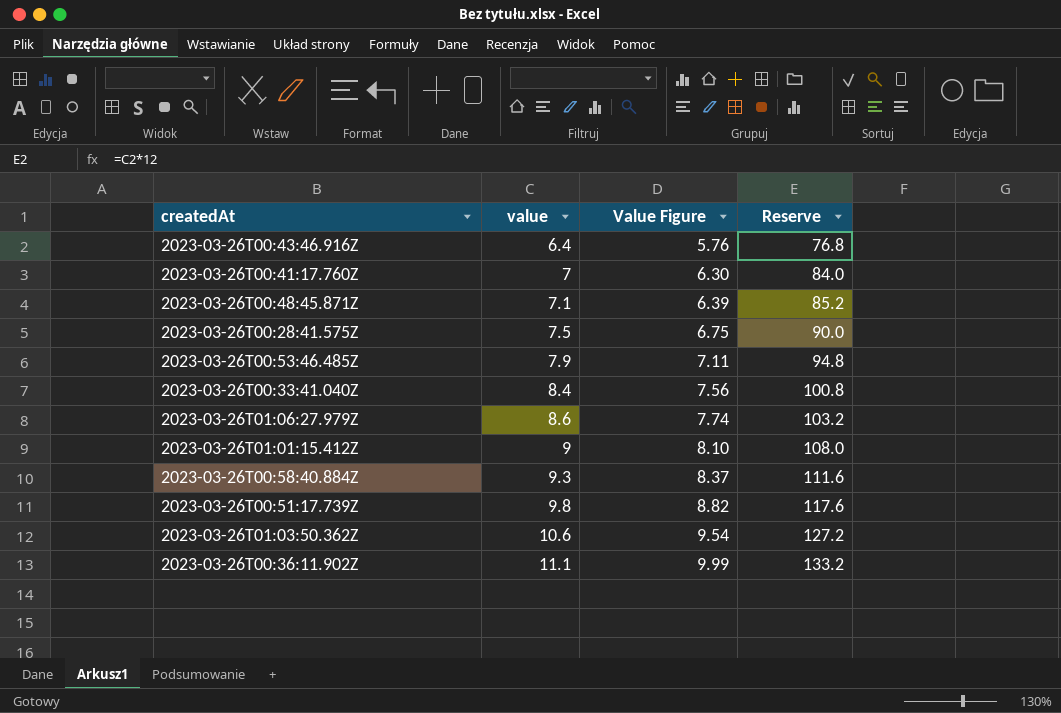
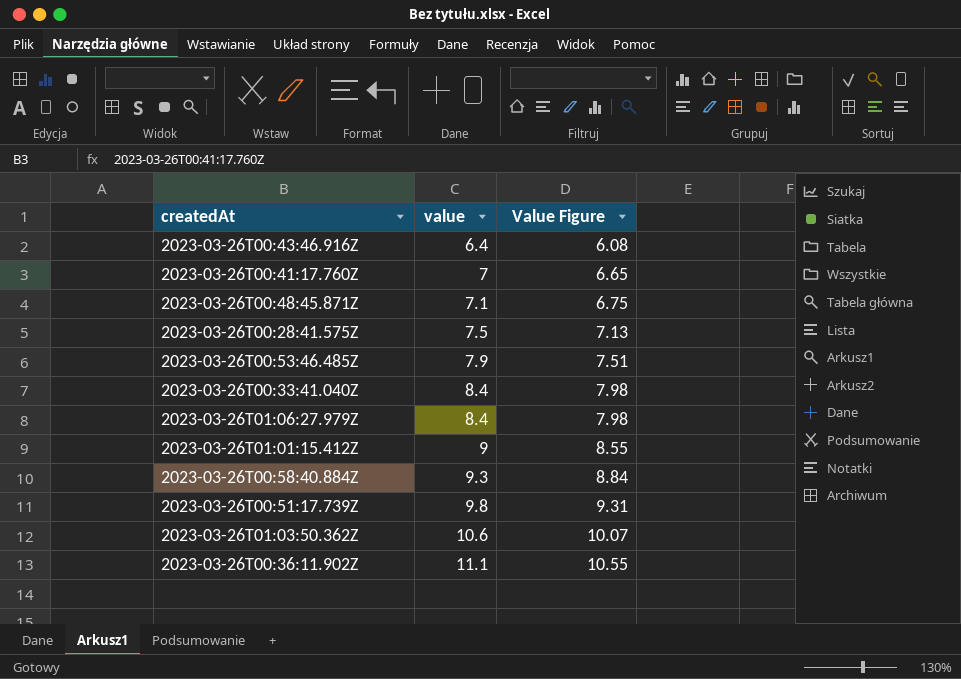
column Reserve | formula: [value] * 12 -> none
column Value Figure | formula: [value] * 0.9 -> [value] * 0.95
2023-03-26T01:06:27.979Z | value: 8.6 -> 8.4

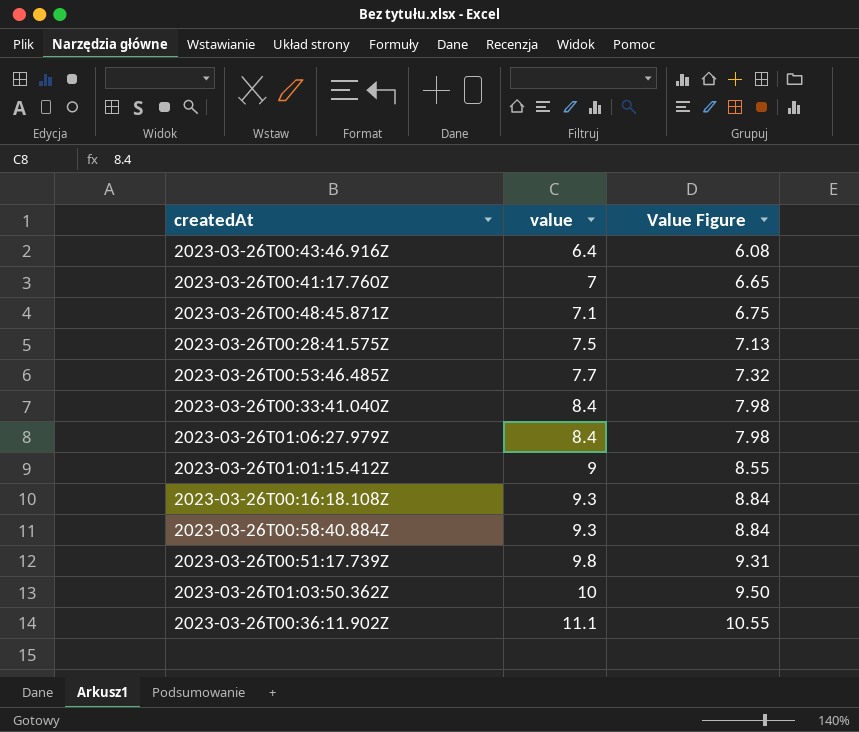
2023-03-26T00:53:46.485Z | value: 7.9 -> 7.7
2023-03-26T00:53:46.485Z | Value Figure: 7.51 -> 7.32
row 2023-03-26T00:16:18.108Z: none -> 9.3 | 8.84
2023-03-26T01:03:50.362Z | value: 10.6 -> 10
2023-03-26T01:03:50.362Z | Value Figure: 10.07 -> 9.50

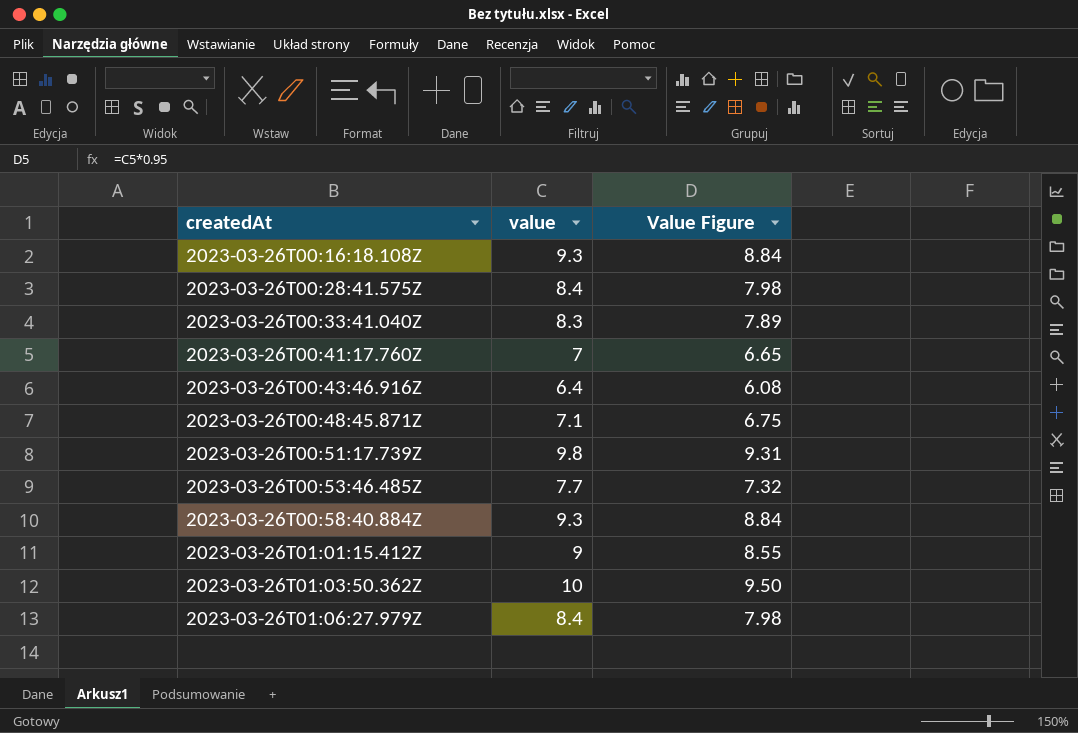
row order: value ascending -> createdAt ascending
row 2023-03-26T00:36:11.902Z: 11.1 | 10.55 -> none
2023-03-26T00:28:41.575Z | value: 7.5 -> 8.4
2023-03-26T00:28:41.575Z | Value Figure: 7.13 -> 7.98
2023-03-26T00:33:41.040Z | value: 8.4 -> 8.3
2023-03-26T00:33:41.040Z | Value Figure: 7.98 -> 7.89

